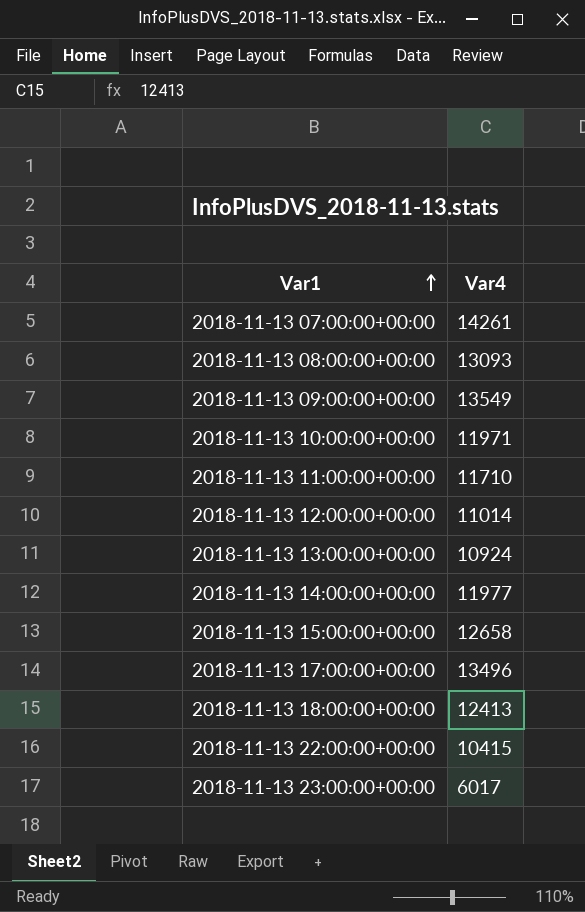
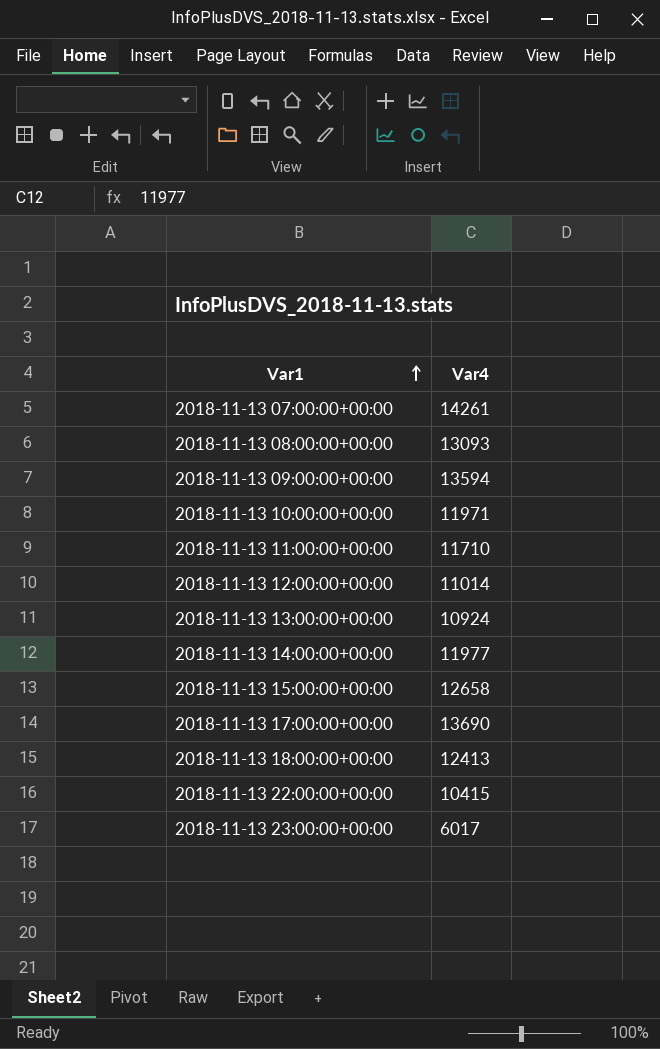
2018-11-13 09:00:00+00:00 | Var4: 13549 -> 13594
2018-11-13 17:00:00+00:00 | Var4: 13496 -> 13690

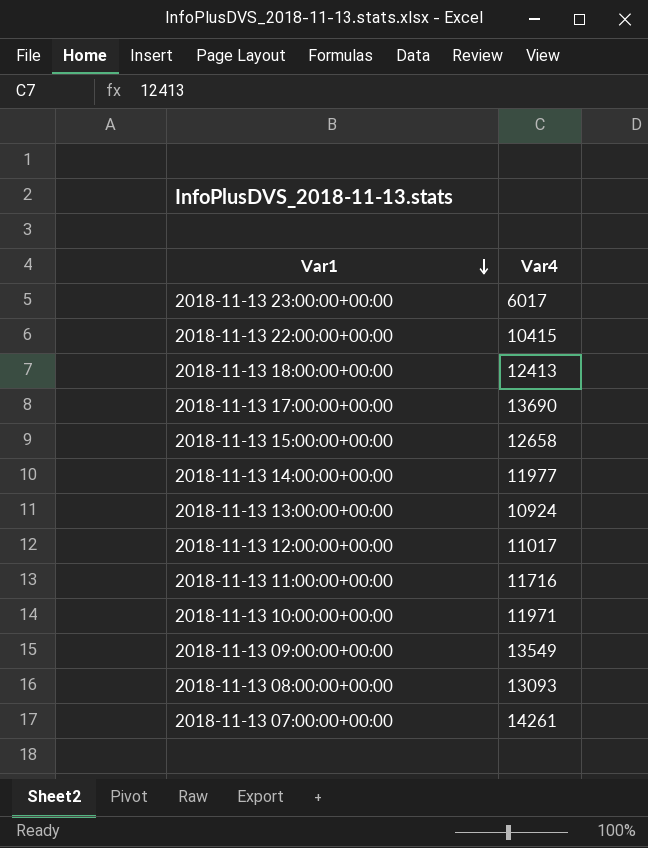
row order: Var1 ascending -> Var1 descending
2018-11-13 12:00:00+00:00 | Var4: 11014 -> 11017
2018-11-13 11:00:00+00:00 | Var4: 11710 -> 11716
2018-11-13 09:00:00+00:00 | Var4: 13594 -> 13549

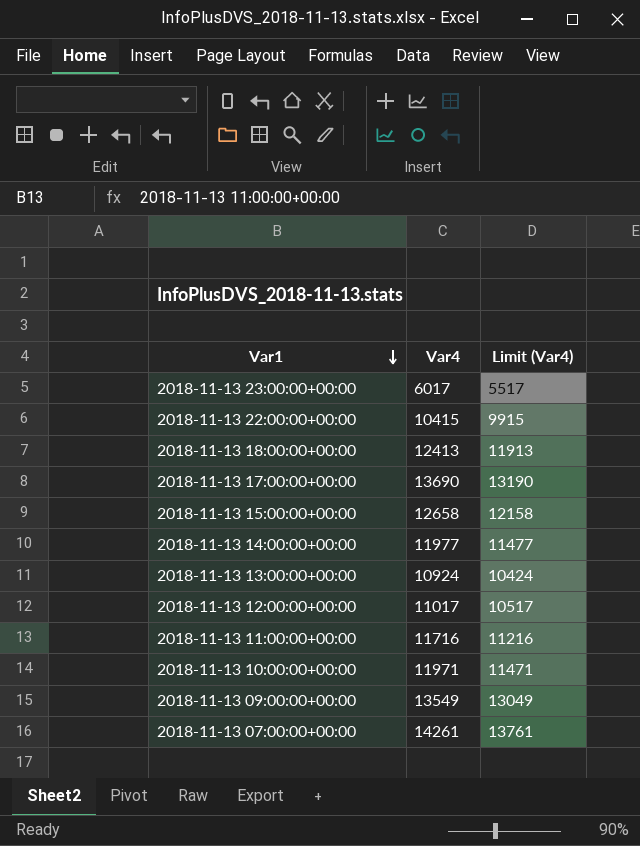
column Limit (Var4) | formula: none -> [Var4] - 500
row 2018-11-13 08:00:00+00:00: 13093 -> none

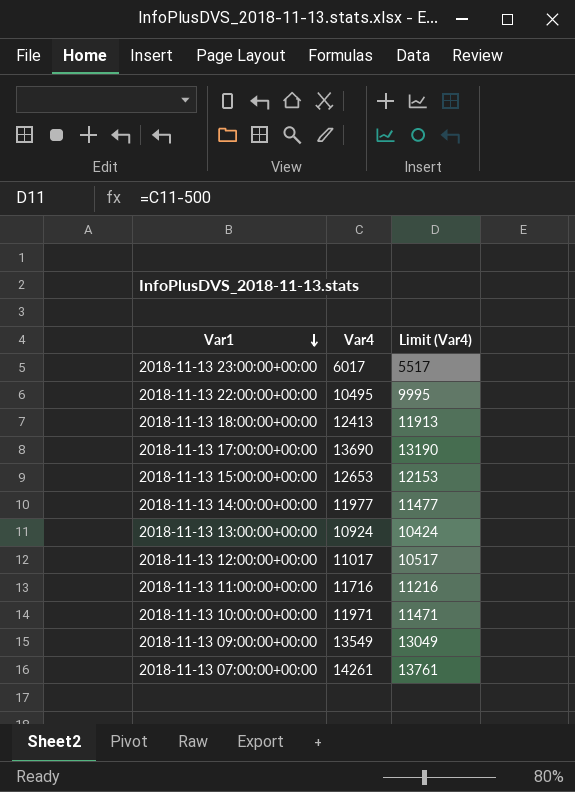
2018-11-13 22:00:00+00:00 | Var4: 10415 -> 10495
2018-11-13 22:00:00+00:00 | Limit (Var4): 9915 -> 9995
2018-11-13 15:00:00+00:00 | Var4: 12658 -> 12653
2018-11-13 15:00:00+00:00 | Limit (Var4): 12158 -> 12153

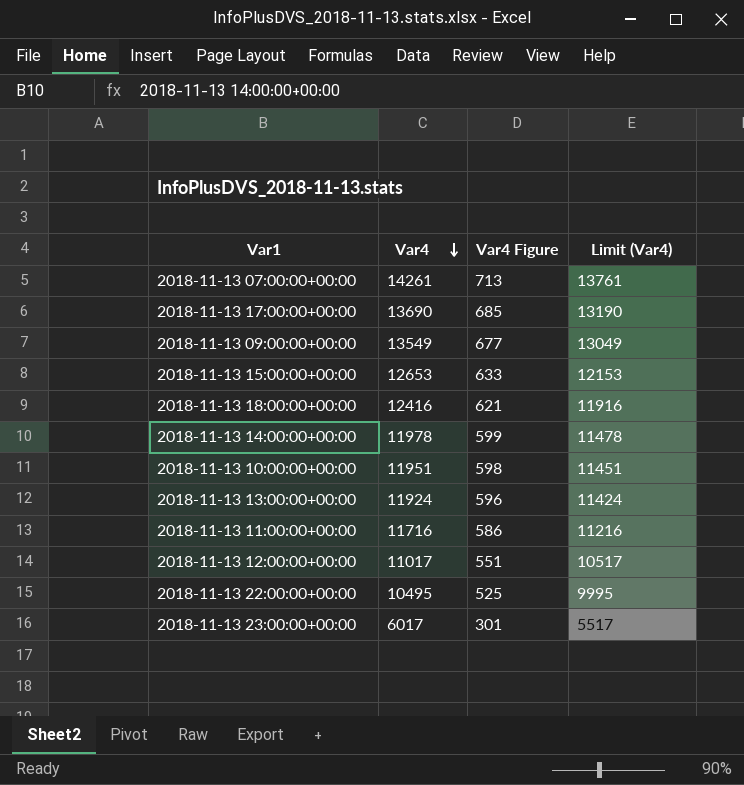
row order: Var1 descending -> Var4 descending
column Var4 Figure | formula: none -> [Var4] * 0.05
2018-11-13 18:00:00+00:00 | Var4: 12413 -> 12416
2018-11-13 18:00:00+00:00 | Limit (Var4): 11913 -> 11916
2018-11-13 14:00:00+00:00 | Var4: 11977 -> 11978
2018-11-13 14:00:00+00:00 | Limit (Var4): 11477 -> 11478
2018-11-13 10:00:00+00:00 | Var4: 11971 -> 11951
2018-11-13 10:00:00+00:00 | Limit (Var4): 11471 -> 11451
2018-11-13 13:00:00+00:00 | Var4: 10924 -> 11924
2018-11-13 13:00:00+00:00 | Limit (Var4): 10424 -> 11424

